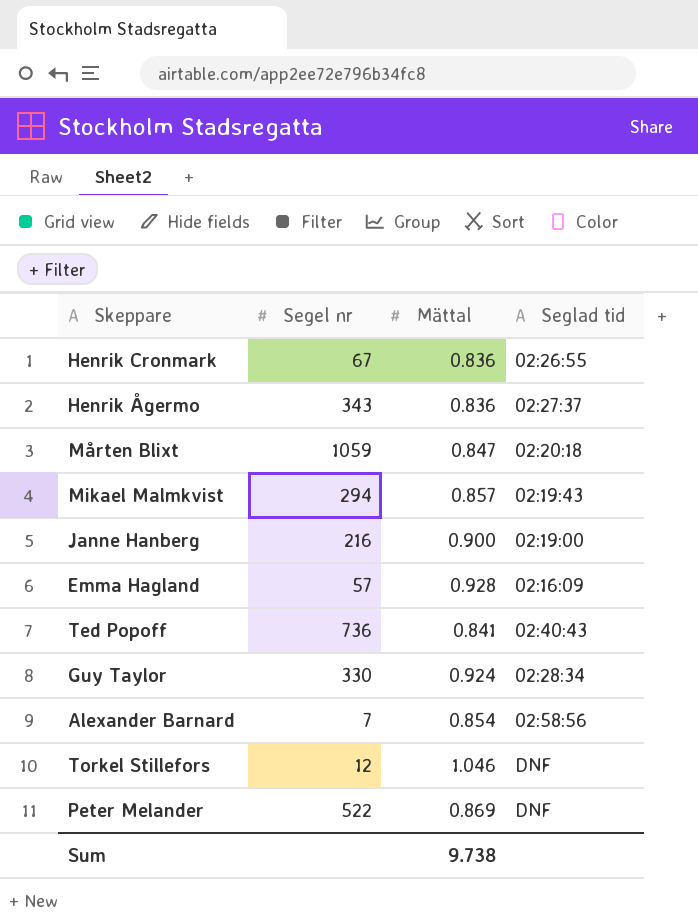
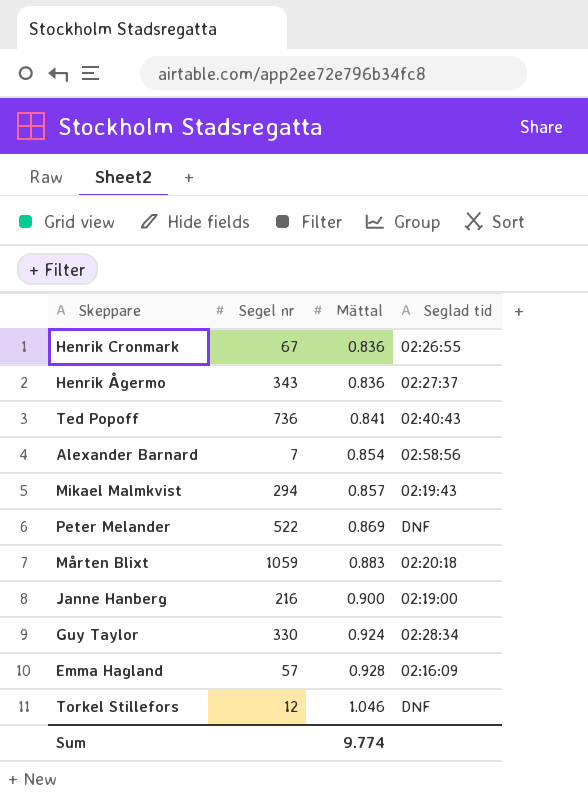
row order: none -> Mättal ascending
Mårten Blixt | Mättal: 0.847 -> 0.883
Sum | Mättal: 9.738 -> 9.774

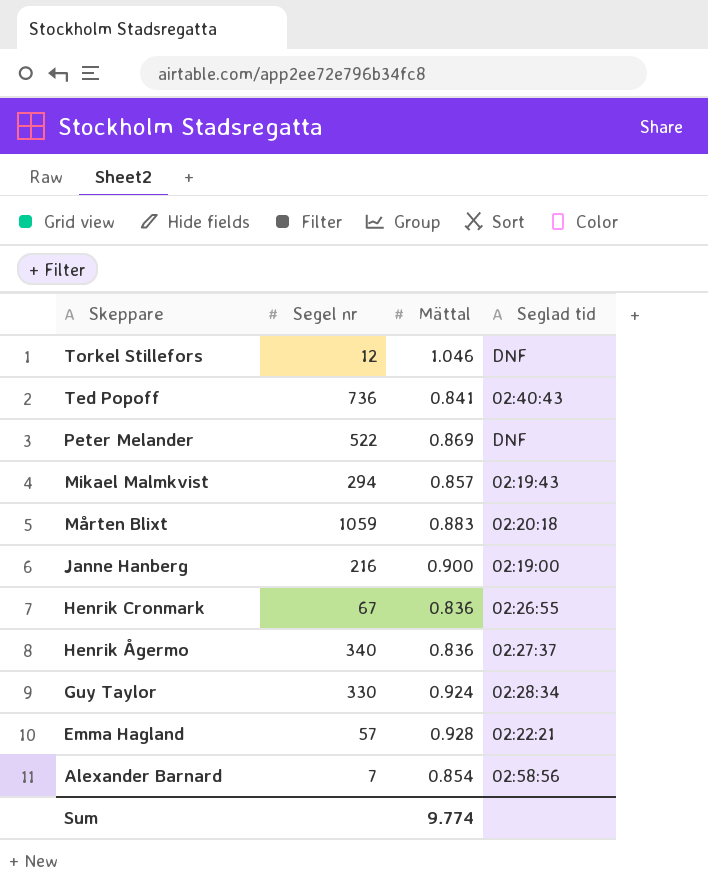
row order: Mättal ascending -> Skeppare descending
Henrik Ågermo | Segel nr: 343 -> 340
Emma Hagland | Seglad tid: 02:16:09 -> 02:22:21

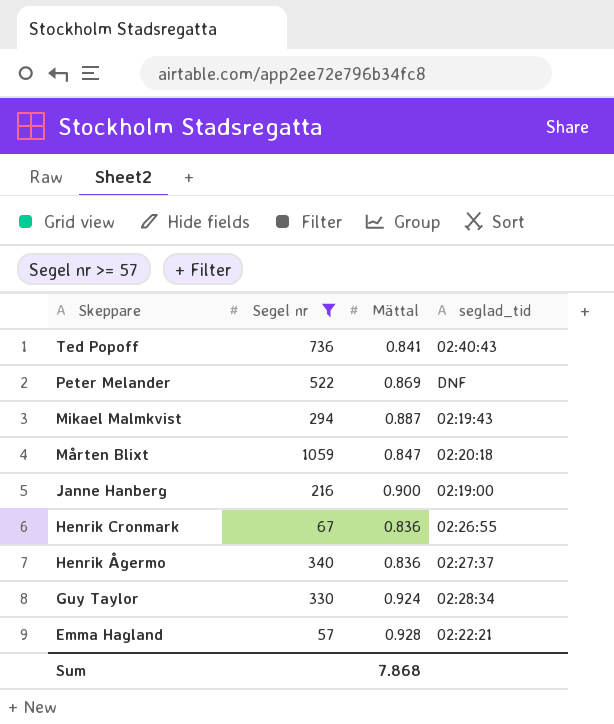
filter: none -> Segel nr >= 57
column name: Seglad tid -> seglad_tid
Mikael Malmkvist | Mättal: 0.857 -> 0.887
Mårten Blixt | Mättal: 0.883 -> 0.847
Sum | Mättal: 9.774 -> 7.868

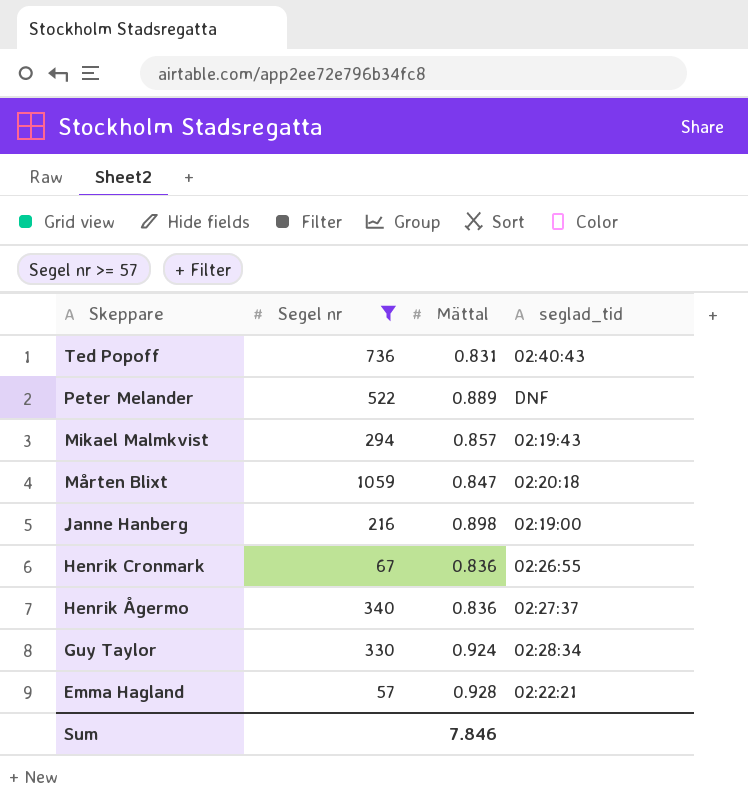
Ted Popoff | Mättal: 0.841 -> 0.831
Peter Melander | Mättal: 0.869 -> 0.889
Mikael Malmkvist | Mättal: 0.887 -> 0.857
Janne Hanberg | Mättal: 0.900 -> 0.898
Sum | Mättal: 7.868 -> 7.846

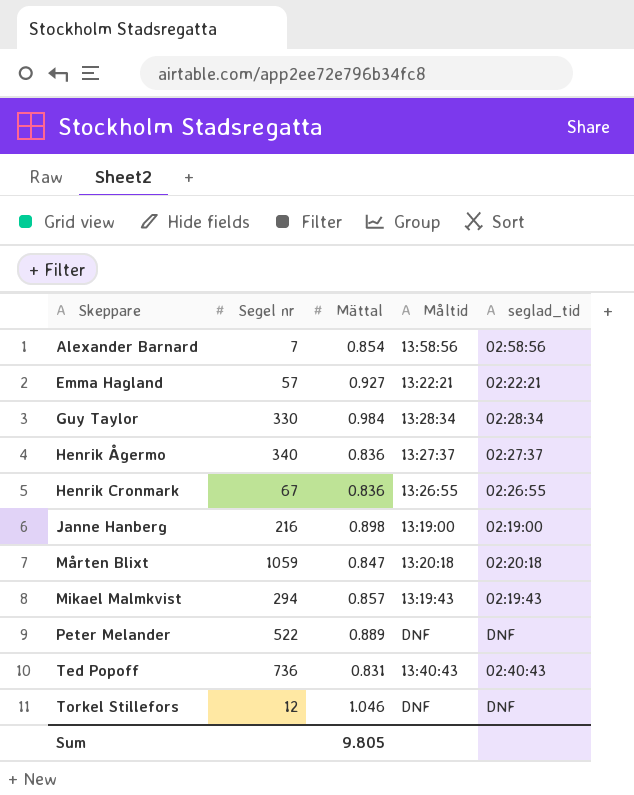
filter: Segel nr >= 57 -> none
row order: Skeppare descending -> Skeppare ascending
column Måltid | position: none -> 4
Emma Hagland | Mättal: 0.928 -> 0.927
Guy Taylor | Mättal: 0.924 -> 0.984
Sum | Mättal: 7.846 -> 9.805

